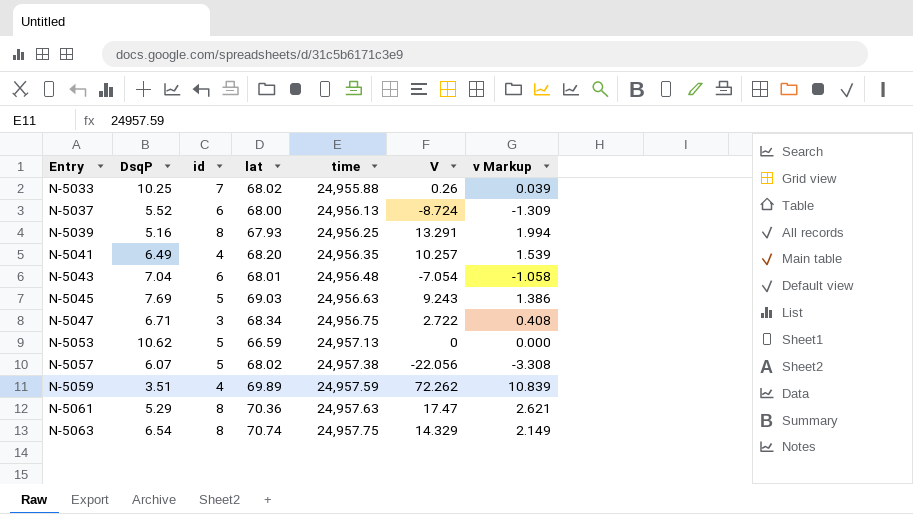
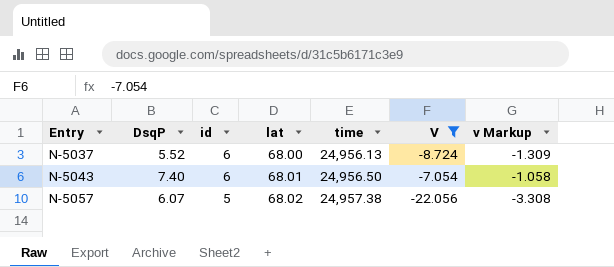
filter: none -> V <= -7.054
N-5043 | DsqP: 7.04 -> 7.40
N-5043 | time: 24,956.48 -> 24,956.50

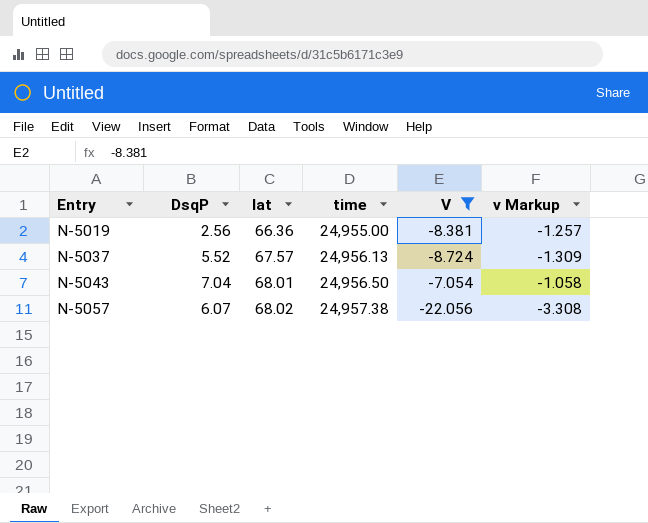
column id | position: 3 -> none
row N-5019: none -> 2.56 | 66.36 | 24,955.00 | -8.381 | -1.257
N-5037 | lat: 68.00 -> 67.57
N-5043 | DsqP: 7.40 -> 7.04

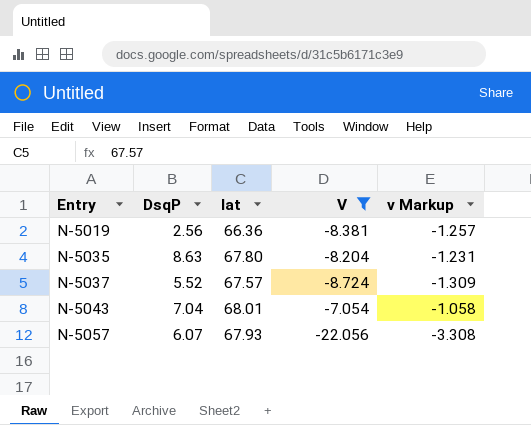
column time | position: 4 -> none
row N-5035: none -> 8.63 | 67.80 | -8.204 | -1.231
N-5057 | lat: 68.02 -> 67.93

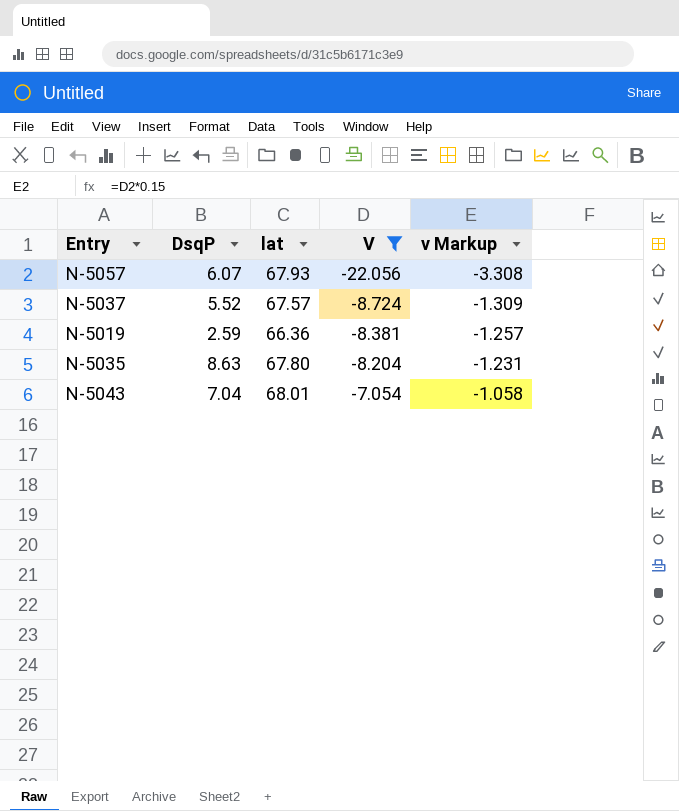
row order: Entry ascending -> V ascending
N-5019 | DsqP: 2.56 -> 2.59

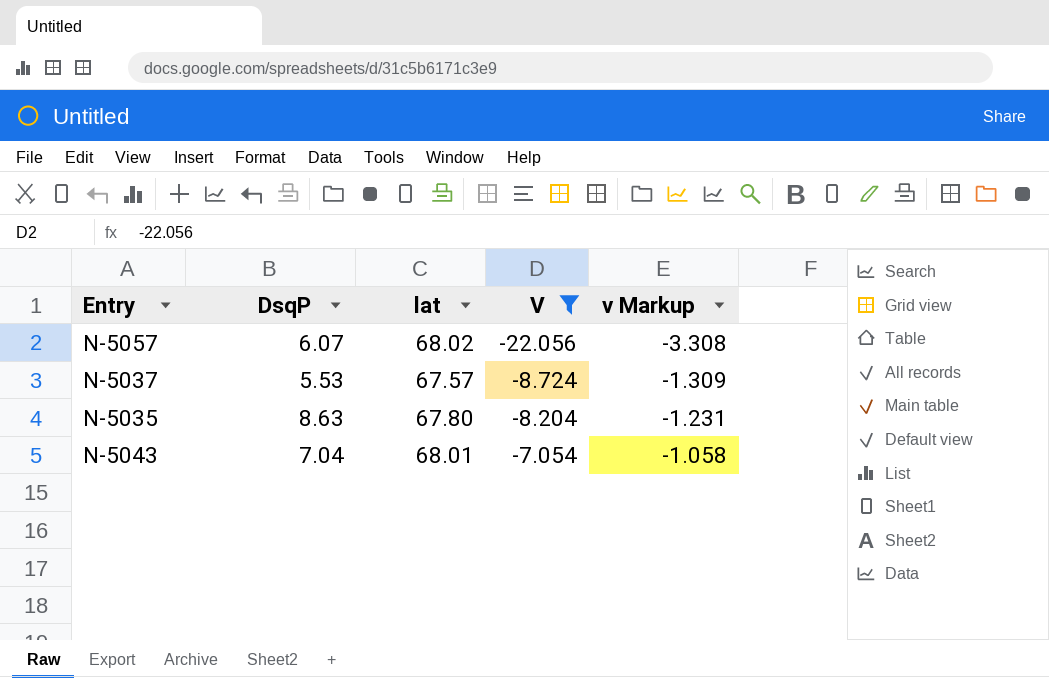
row N-5019: 2.59 | 66.36 | -8.381 | -1.257 -> none
N-5057 | lat: 67.93 -> 68.02
N-5037 | DsqP: 5.52 -> 5.53

